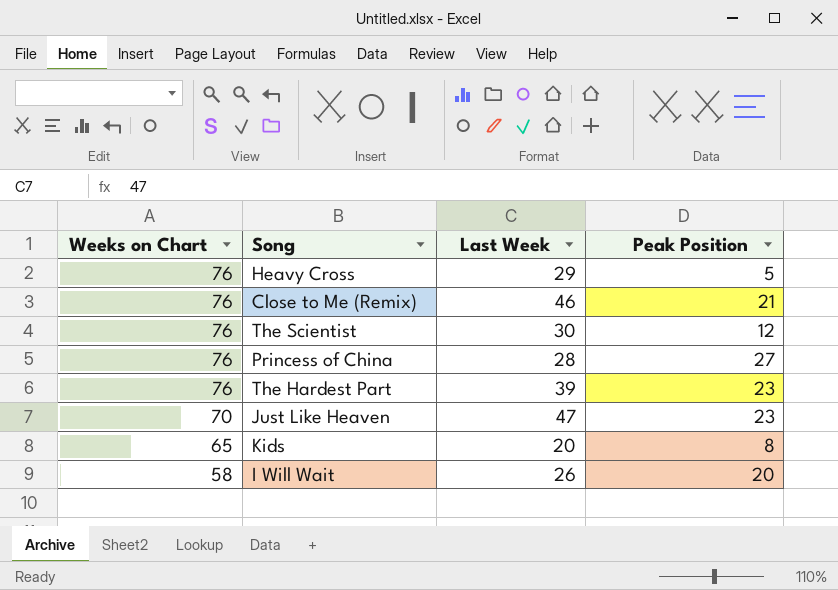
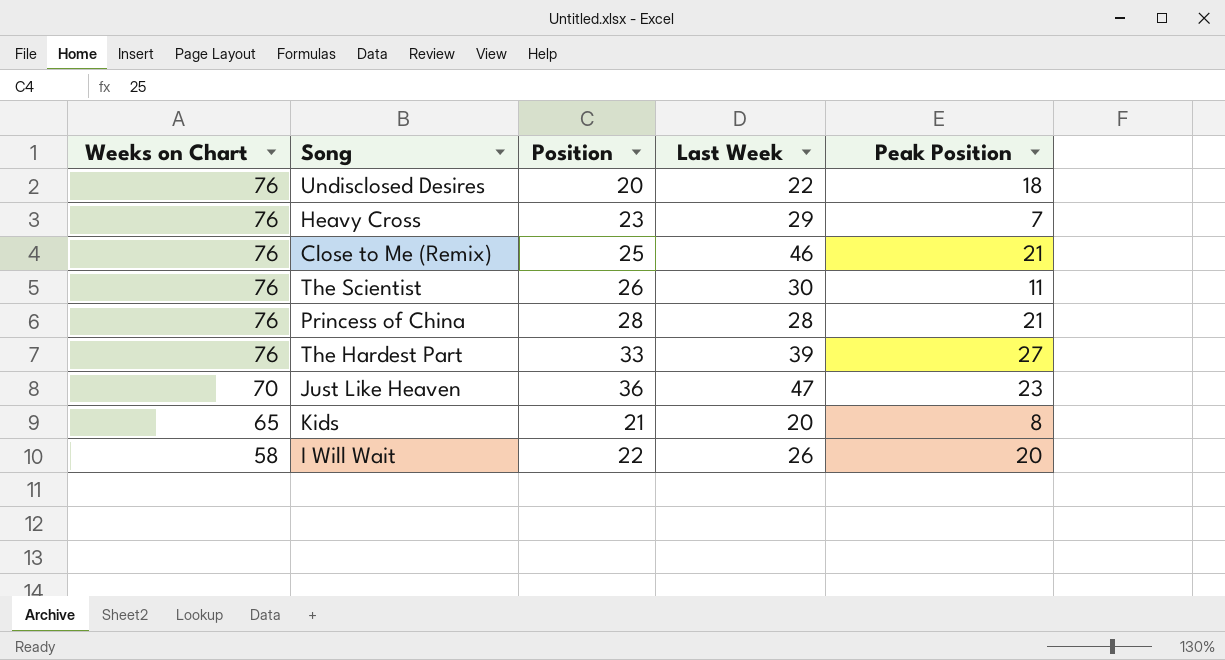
column Position | position: none -> 3
row Undisclosed Desires: none -> 76 | 20 | 22 | 18
Heavy Cross | Peak Position: 5 -> 7
The Scientist | Peak Position: 12 -> 11
Princess of China | Peak Position: 27 -> 21
The Hardest Part | Peak Position: 23 -> 27

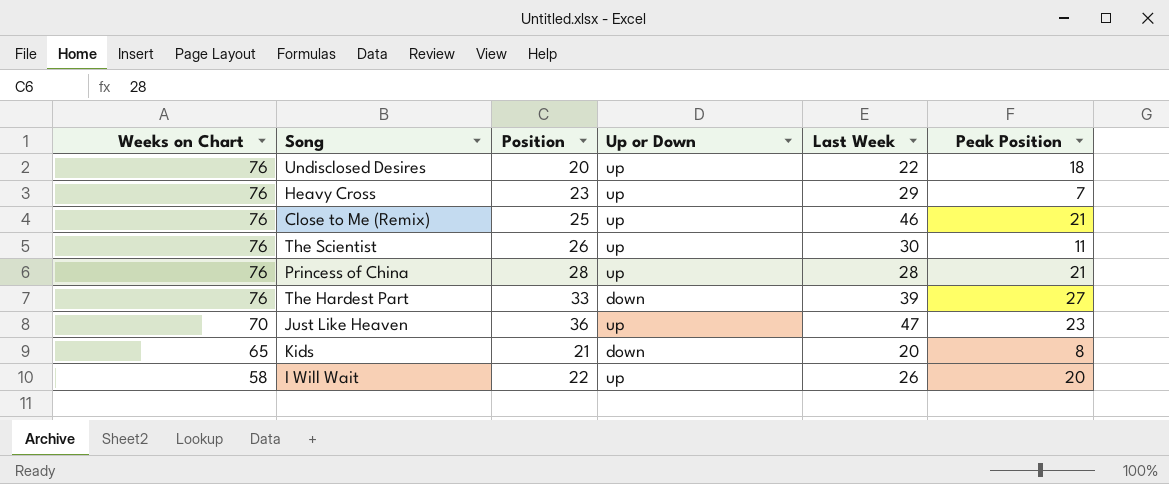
column Up or Down | position: none -> 4

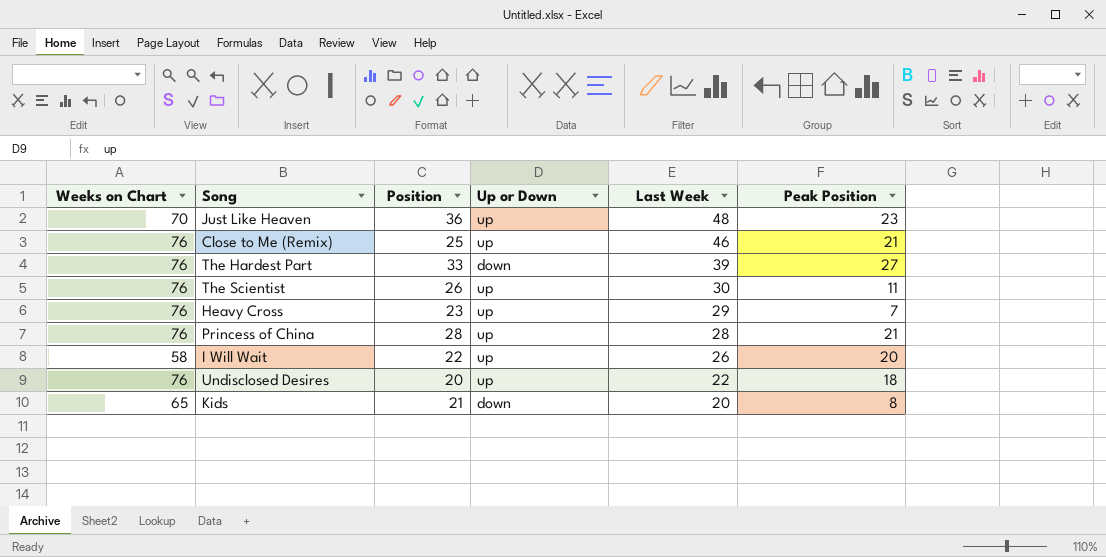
row order: Weeks on Chart descending -> Last Week descending
Just Like Heaven | Last Week: 47 -> 48

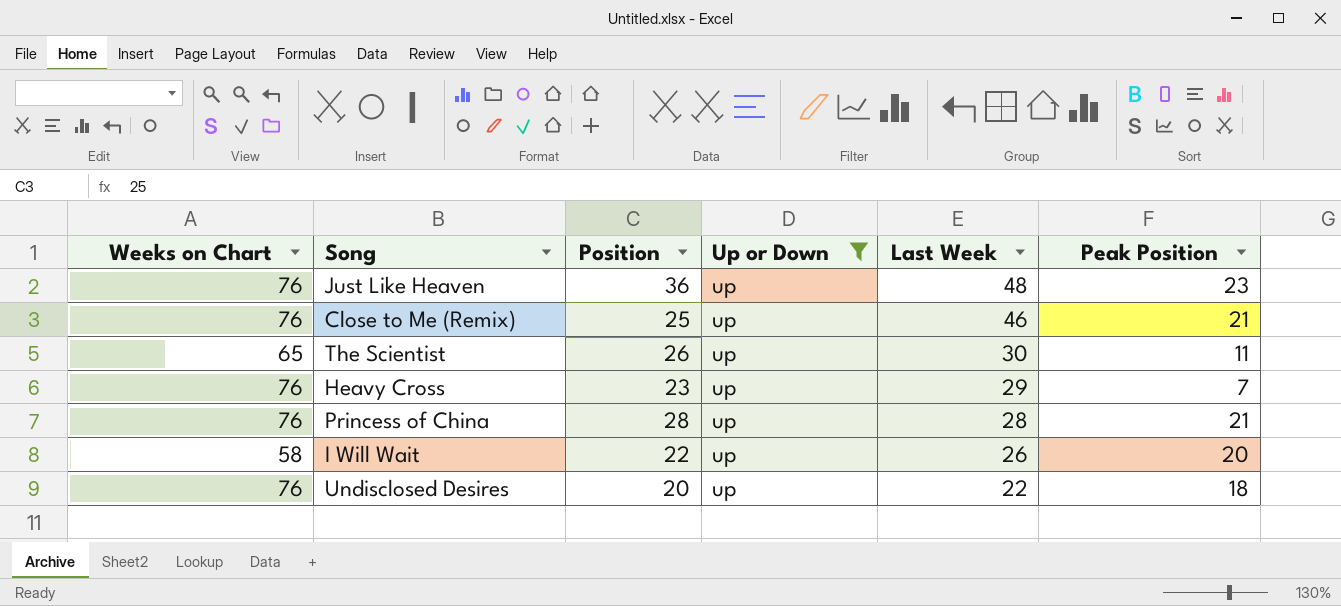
filter: none -> Up or Down = up
Just Like Heaven | Weeks on Chart: 70 -> 76
The Scientist | Weeks on Chart: 76 -> 65

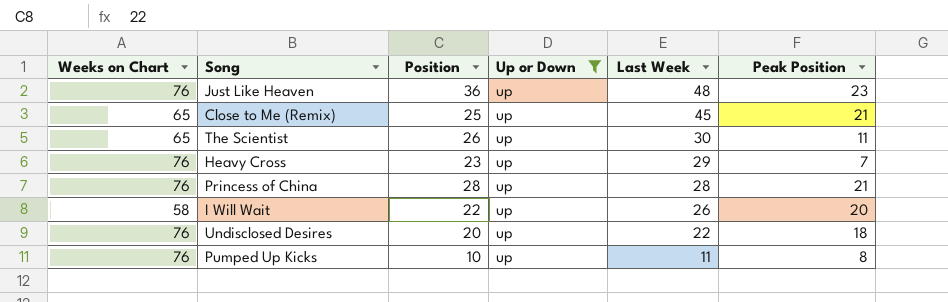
Close to Me (Remix) | Weeks on Chart: 76 -> 65
Close to Me (Remix) | Last Week: 46 -> 45
row Pumped Up Kicks: none -> 76 | 10 | up | 11 | 8

